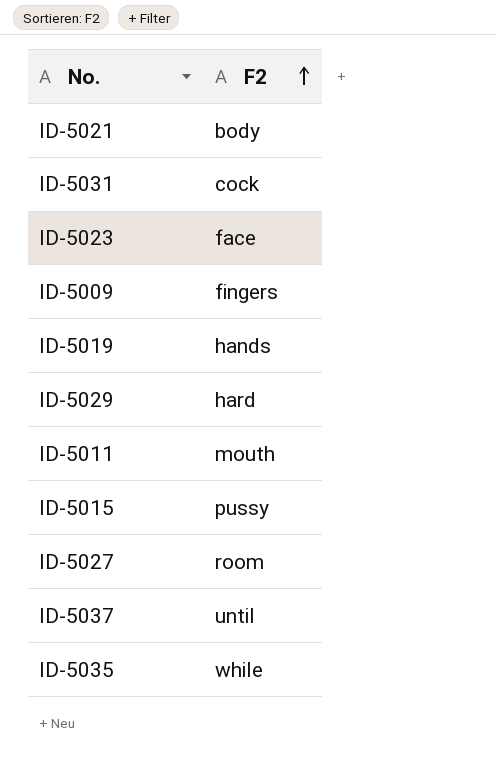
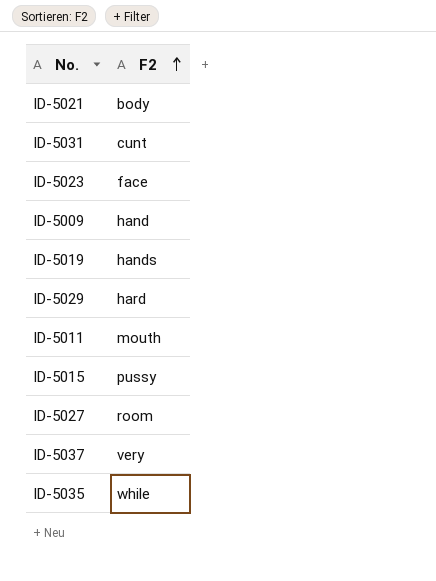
ID-5031 | F2: cock -> cunt
ID-5009 | F2: fingers -> hand
ID-5037 | F2: until -> very

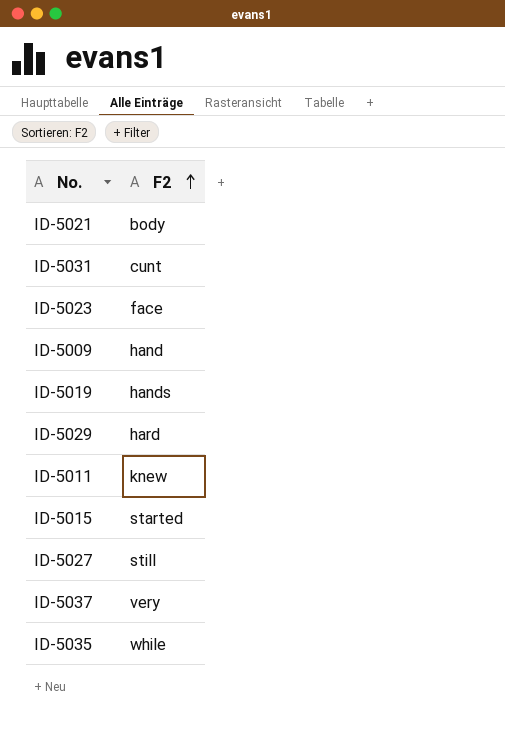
ID-5011 | F2: mouth -> knew
ID-5015 | F2: pussy -> started
ID-5027 | F2: room -> still

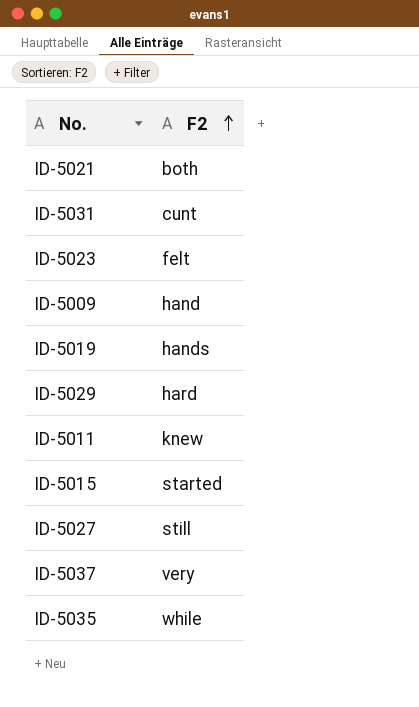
ID-5021 | F2: body -> both
ID-5023 | F2: face -> felt

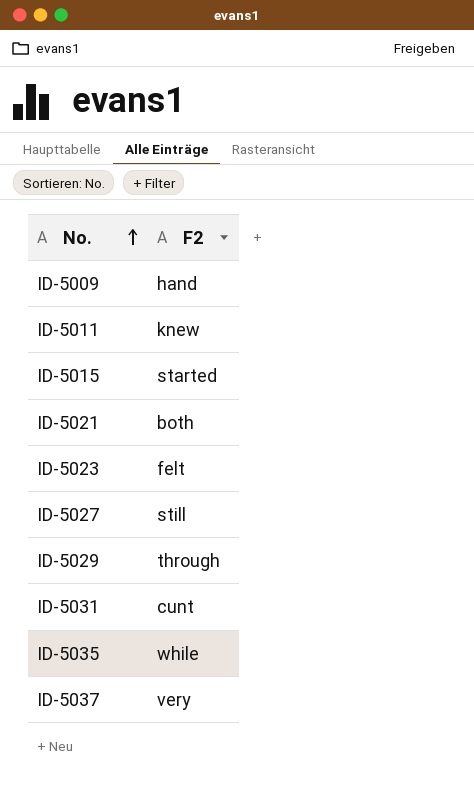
row order: F2 ascending -> No. ascending
row ID-5019: hands -> none
ID-5029 | F2: hard -> through

